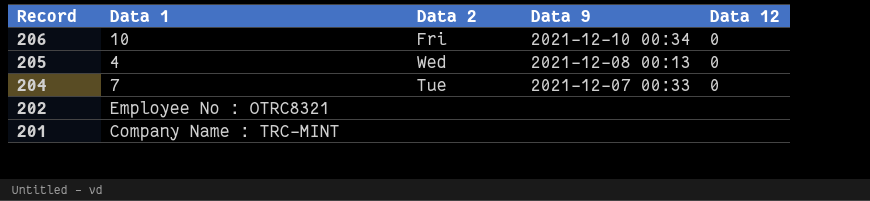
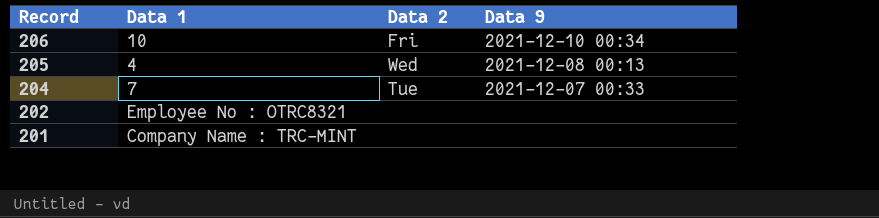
column Data 12 | position: 5 -> none

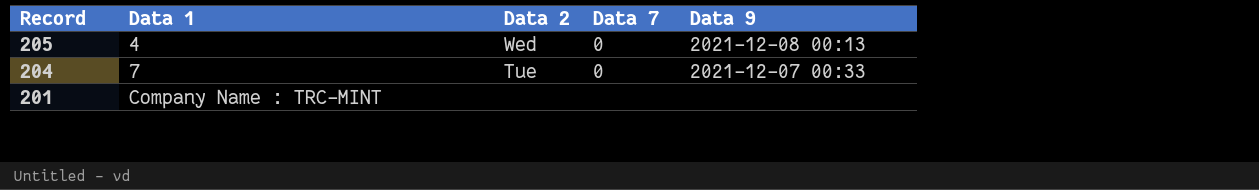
column Data 7 | position: none -> 4
row 206: 10 | Fri | 2021-12-10 00:34 -> none
row 202: Employee No : OTRC8321 | none | none -> none

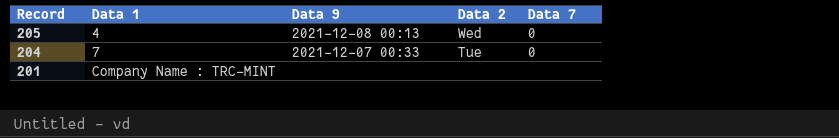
column Data 9 | position: 5 -> 3

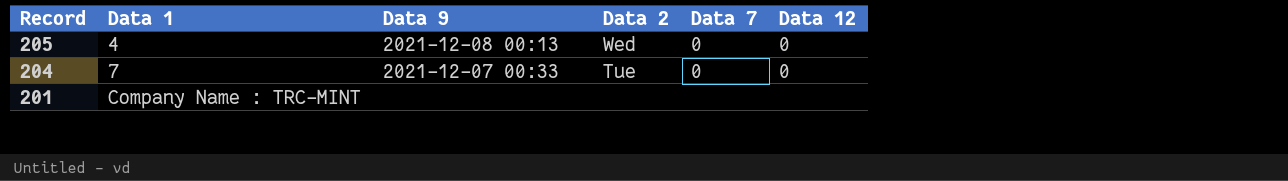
column Data 12 | position: none -> 6

